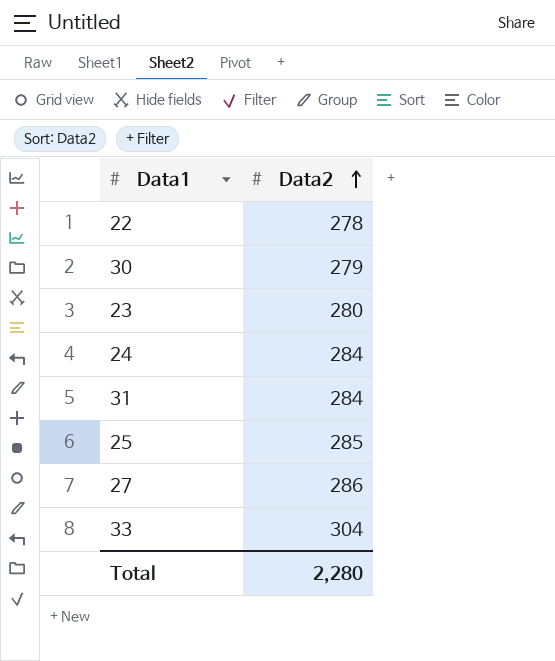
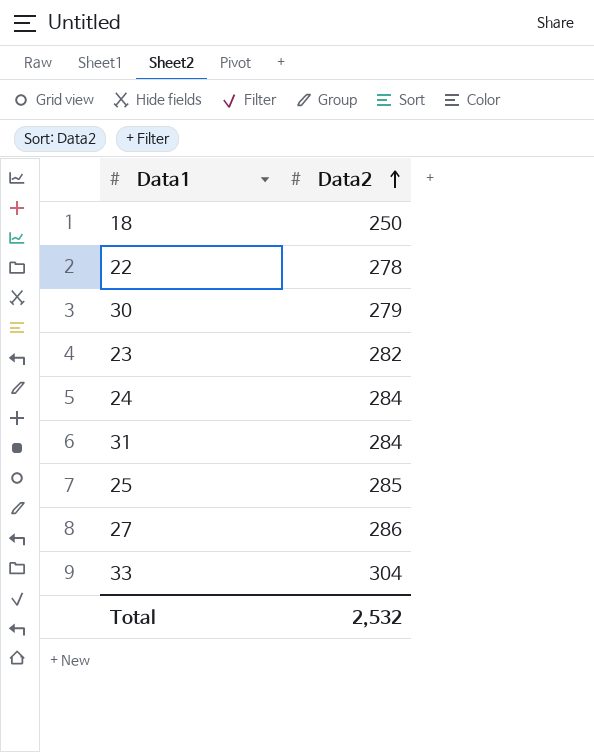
row 18: none -> 250
23 | Data2: 280 -> 282
Total | Data2: 2,280 -> 2,532

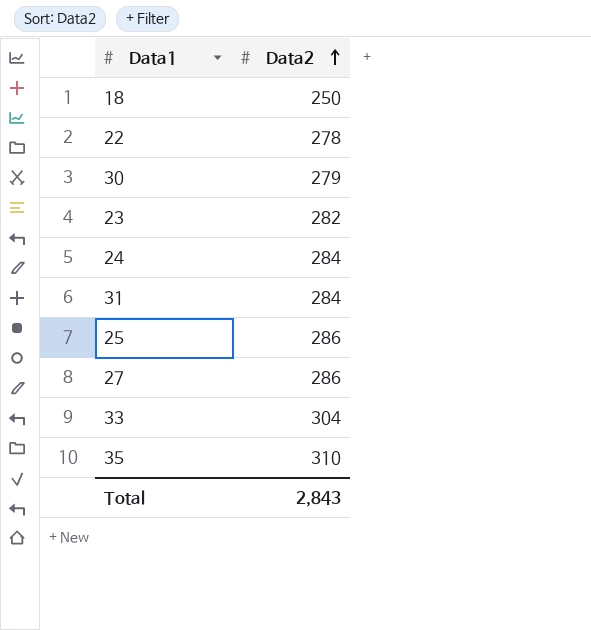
25 | Data2: 285 -> 286
row 35: none -> 310
Total | Data2: 2,532 -> 2,843

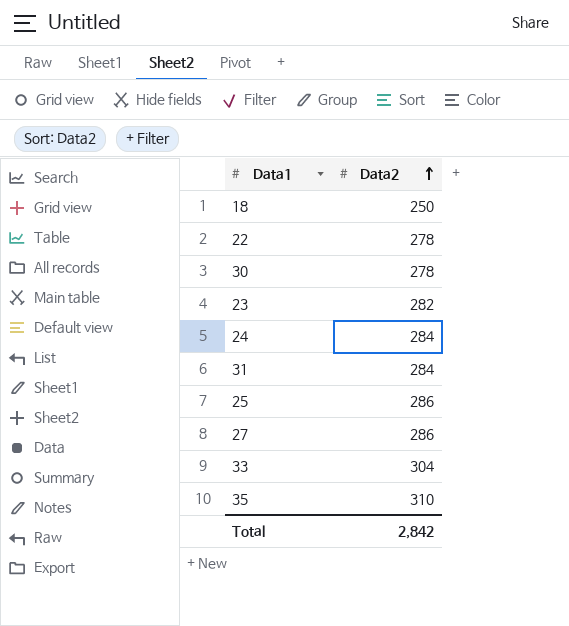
30 | Data2: 279 -> 278
Total | Data2: 2,843 -> 2,842

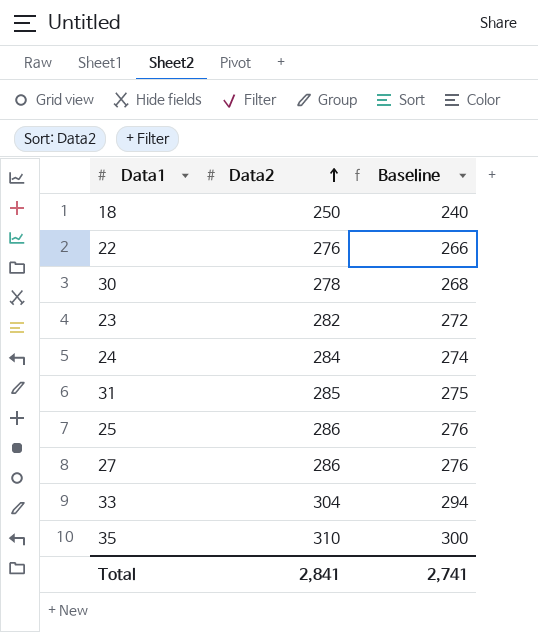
column Baseline | formula: none -> [Data2] - 10
22 | Data2: 278 -> 276
31 | Data2: 284 -> 285
Total | Data2: 2,842 -> 2,841

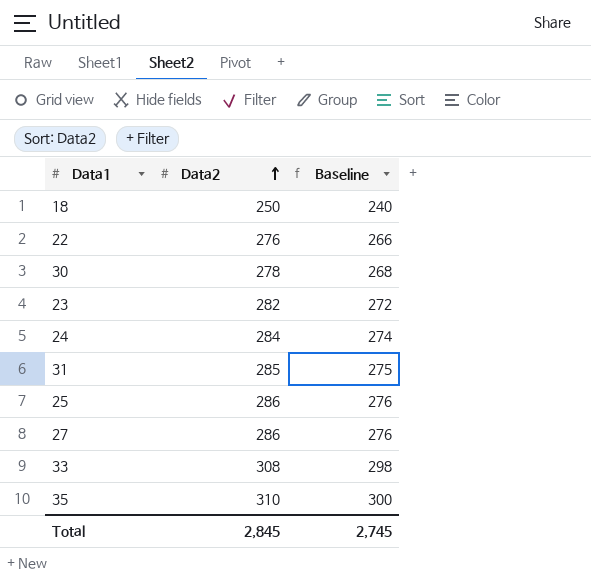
33 | Data2: 304 -> 308
33 | Baseline: 294 -> 298
Total | Data2: 2,841 -> 2,845
Total | Baseline: 2,741 -> 2,745

